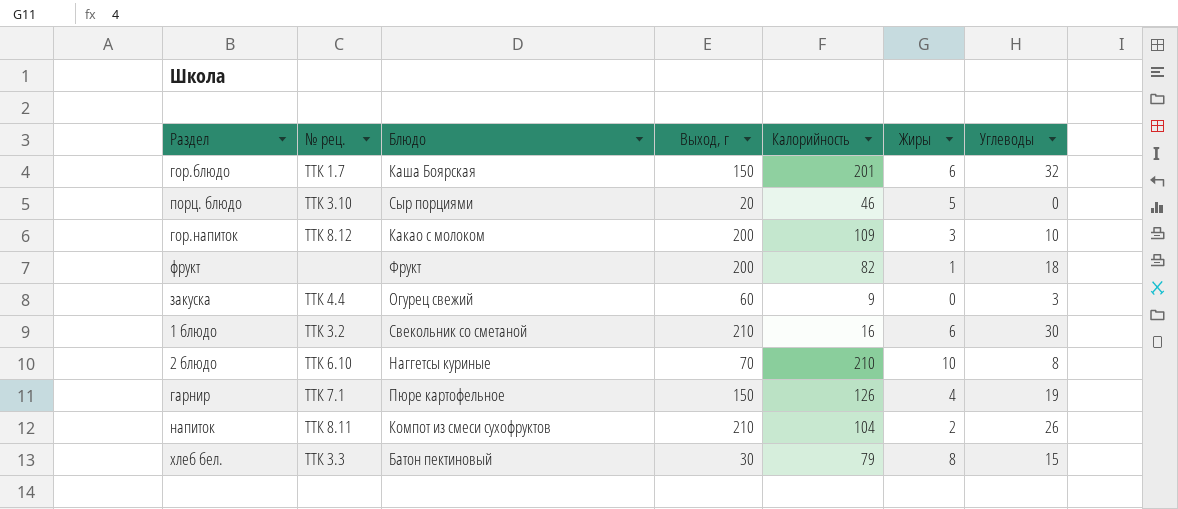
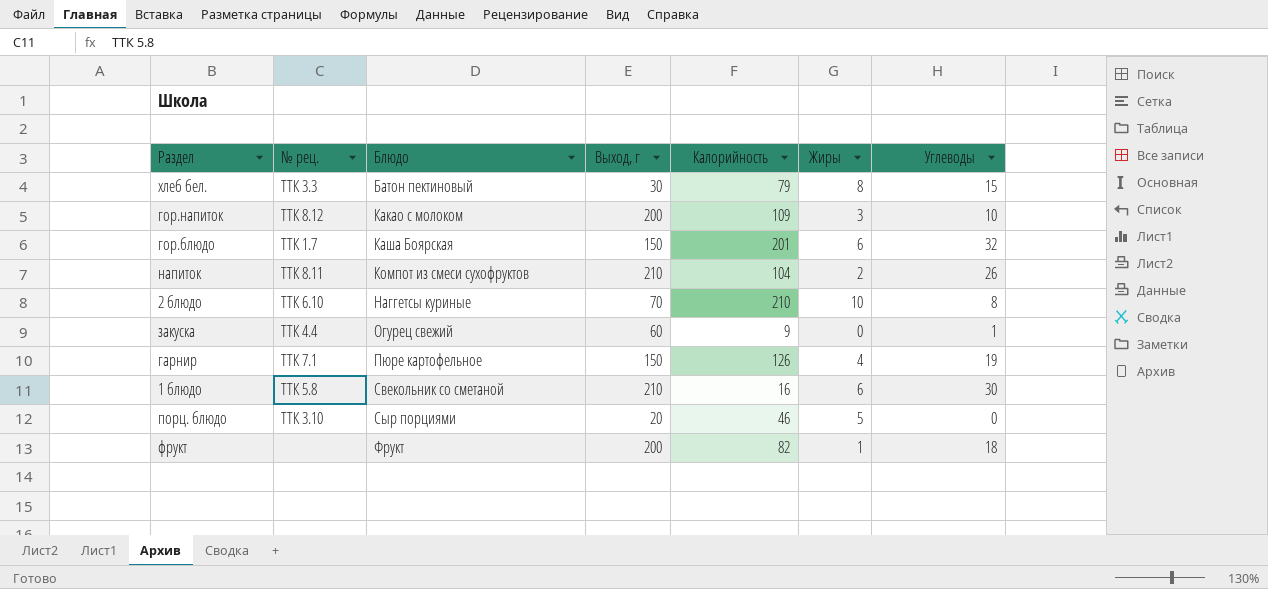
row order: none -> Блюдо ascending
закуска | Углеводы: 3 -> 1
1 блюдо | № рец.: ТТК 3.2 -> ТТК 5.8

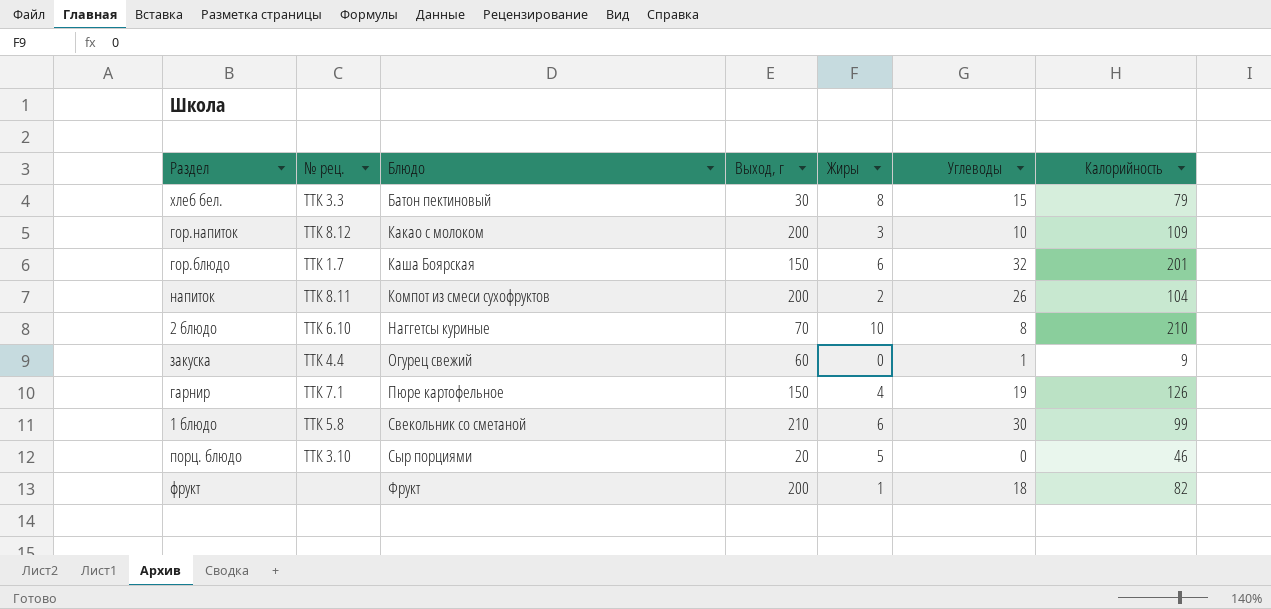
column Калорийность | position: 5 -> 7
напиток | Выход, г: 210 -> 200
1 блюдо | Калорийность: 16 -> 99

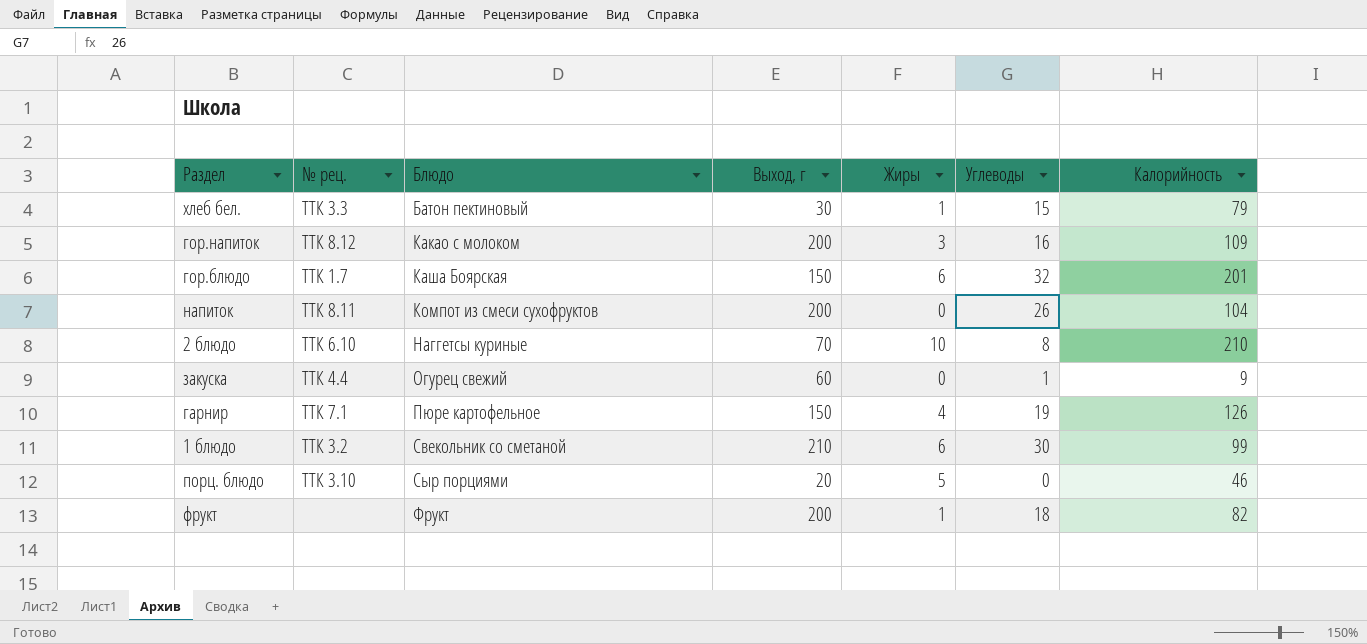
хлеб бел. | Жиры: 8 -> 1
гор.напиток | Углеводы: 10 -> 16
напиток | Жиры: 2 -> 0
1 блюдо | № рец.: ТТК 5.8 -> ТТК 3.2

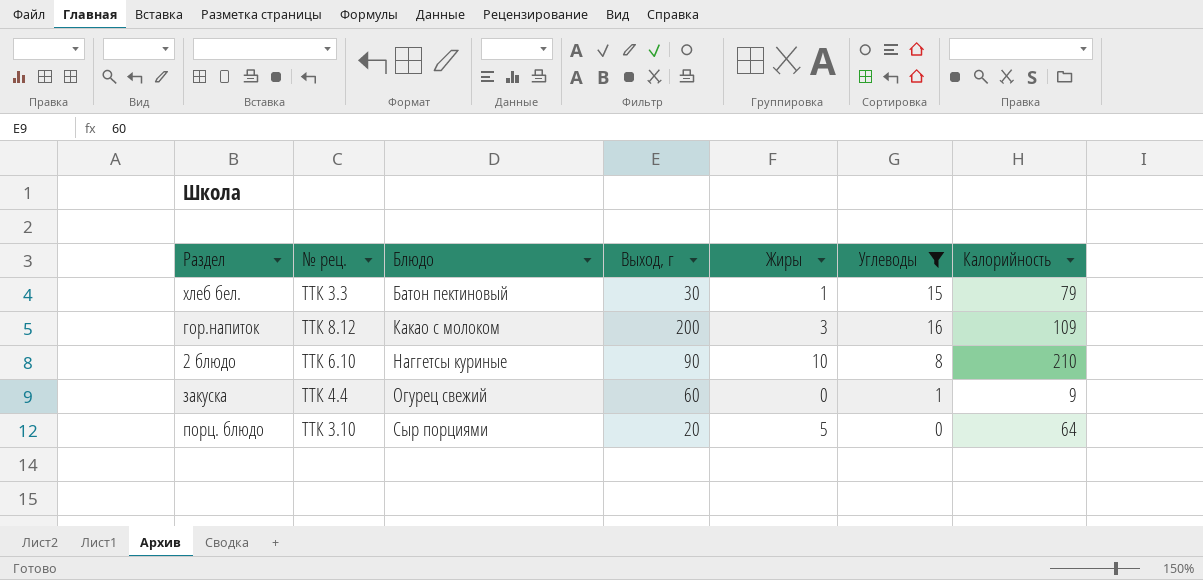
filter: none -> Углеводы <= 16
2 блюдо | Выход, г: 70 -> 90
порц. блюдо | Калорийность: 46 -> 64

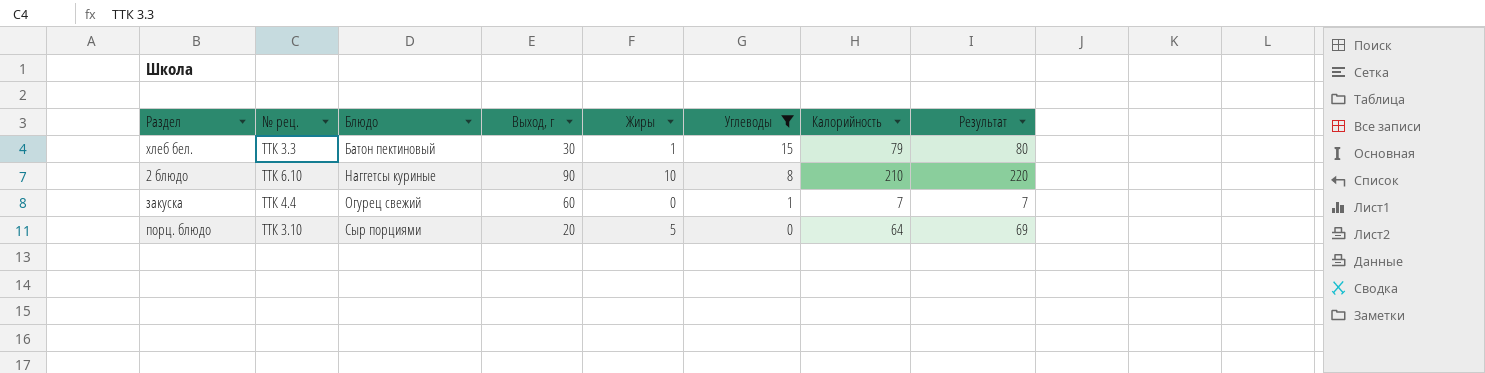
column Результат | formula: none -> [Жиры] + [Калорийность]
row гор.напиток: ТТК 8.12 | Какао с молоком | 200 | 3 | 16 | 109 -> none
закуска | Калорийность: 9 -> 7

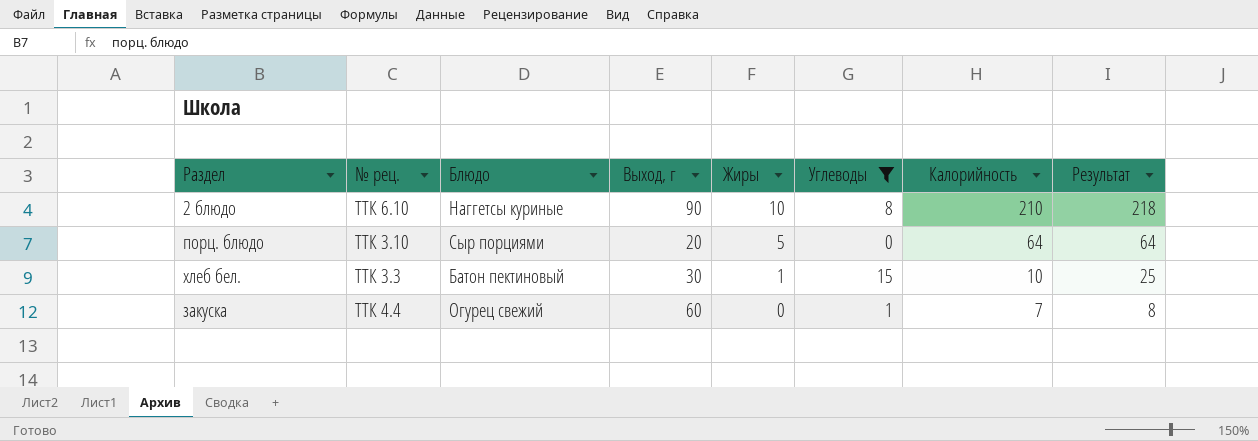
row order: Блюдо ascending -> Жиры descending
column Результат | formula: [Жиры] + [Калорийность] -> [Углеводы] + [Калорийность]
хлеб бел. | Калорийность: 79 -> 10

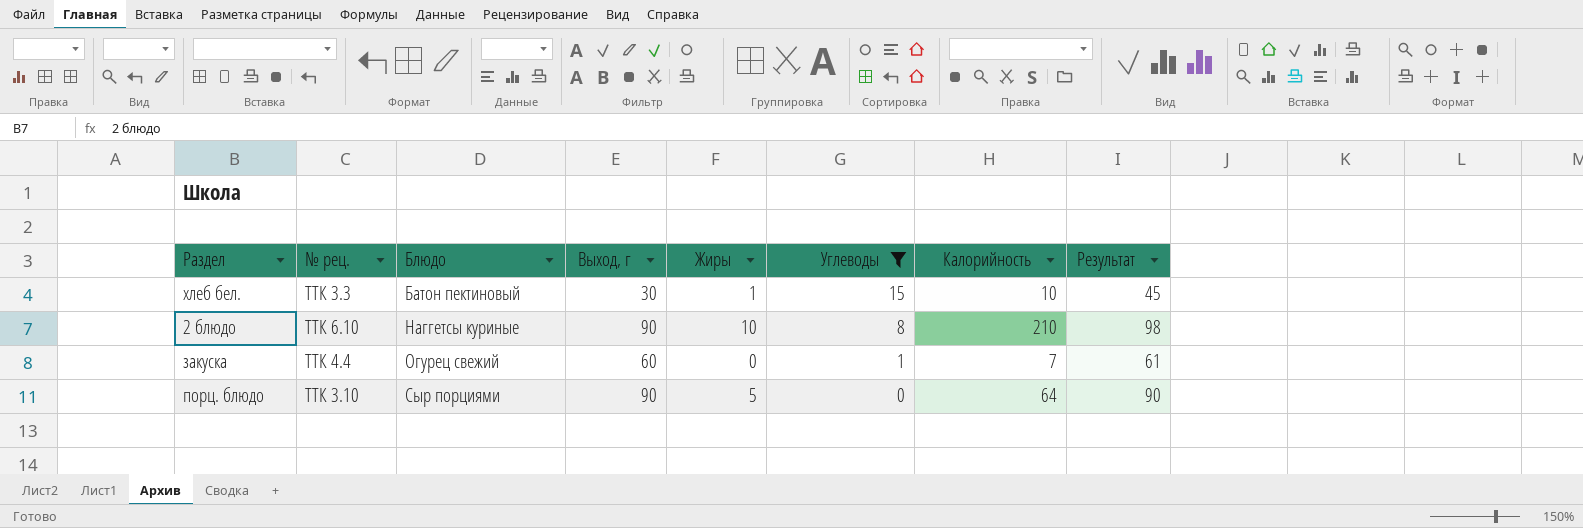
row order: Жиры descending -> Блюдо ascending
column Результат | formula: [Углеводы] + [Калорийность] -> [Выход, г] + [Углеводы]
порц. блюдо | Выход, г: 20 -> 90

